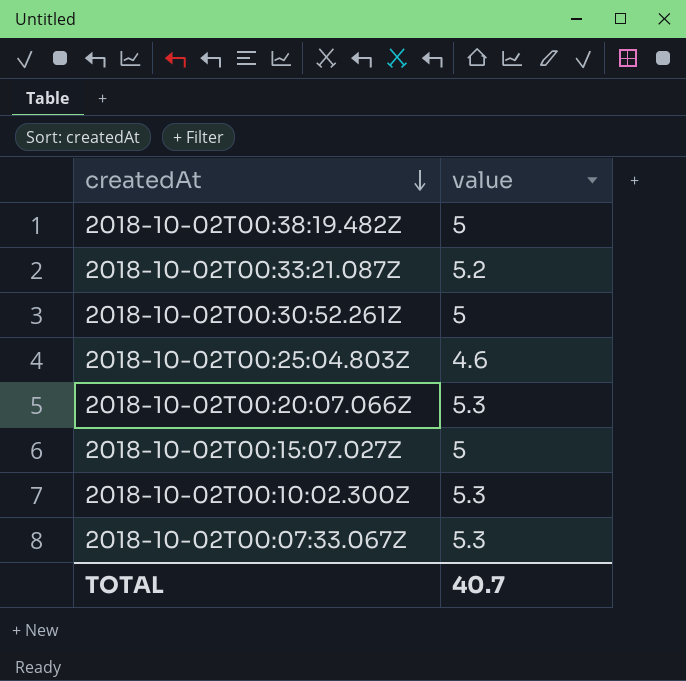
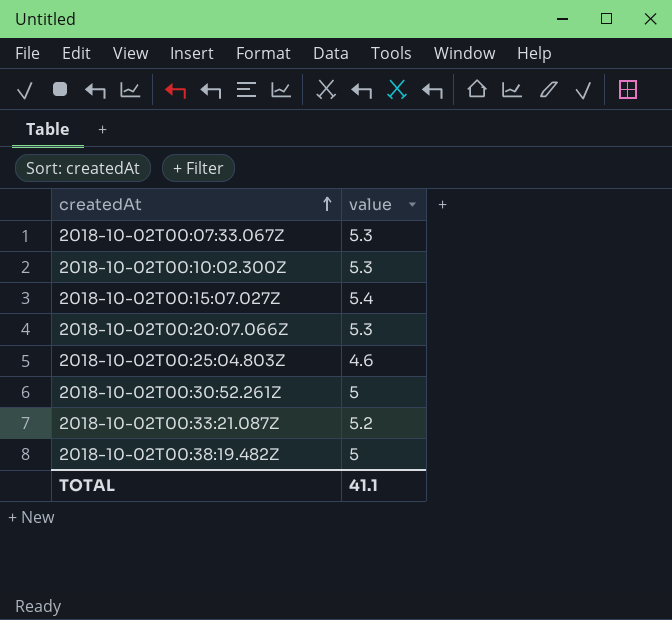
row order: createdAt descending -> createdAt ascending
2018-10-02T00:15:07.027Z | value: 5 -> 5.4
TOTAL | value: 40.7 -> 41.1

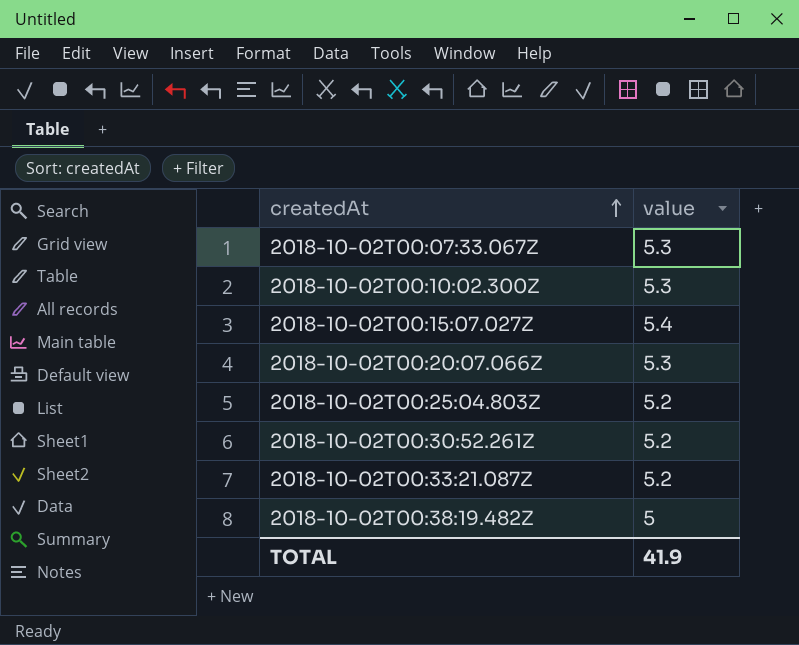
2018-10-02T00:25:04.803Z | value: 4.6 -> 5.2
2018-10-02T00:30:52.261Z | value: 5 -> 5.2
TOTAL | value: 41.1 -> 41.9

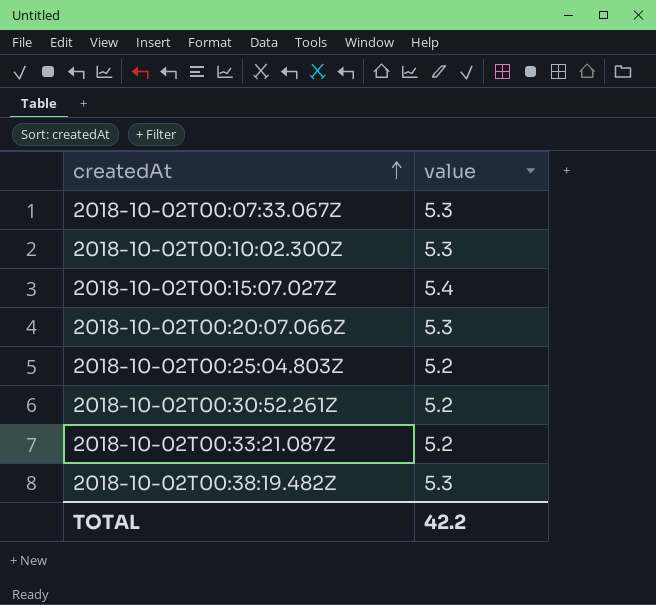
2018-10-02T00:38:19.482Z | value: 5 -> 5.3
TOTAL | value: 41.9 -> 42.2

